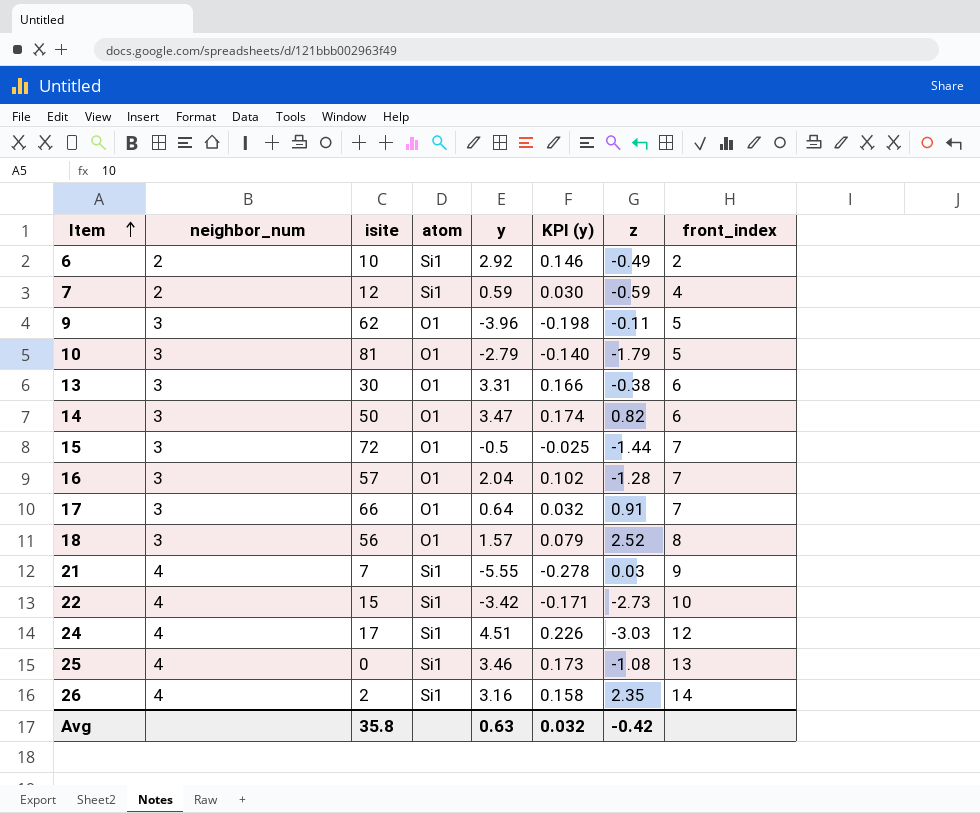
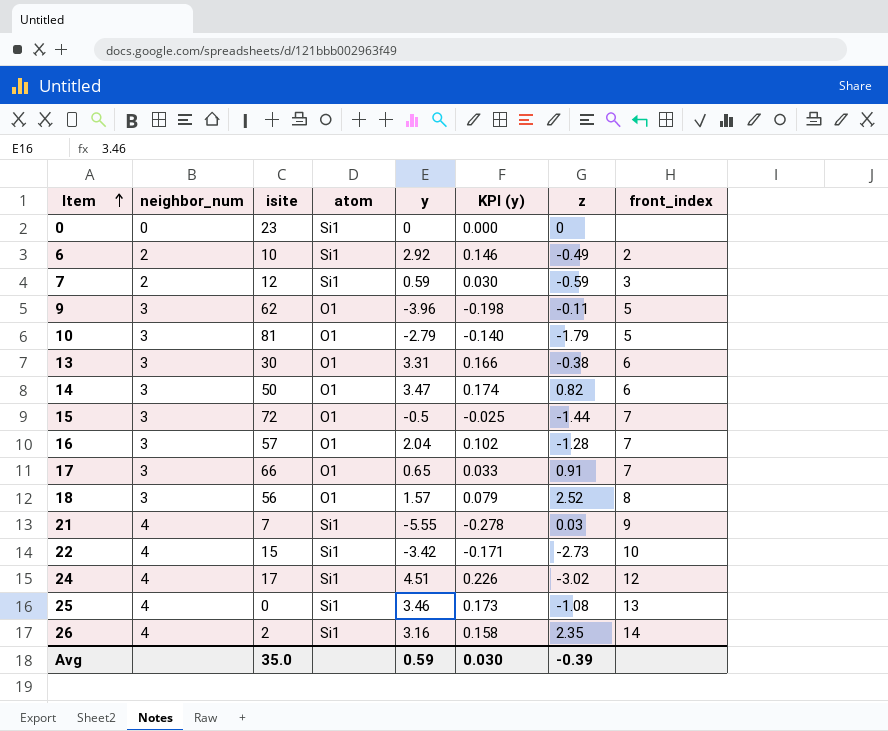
row 0: none -> 0 | 23 | Si1 | 0 | 0.000 | 0 | none
7 | front_index: 4 -> 3
17 | y: 0.64 -> 0.65
17 | KPI (y): 0.032 -> 0.033
24 | z: -3.03 -> -3.02
Avg | isite: 35.8 -> 35.0
Avg | y: 0.63 -> 0.59
Avg | KPI (y): 0.032 -> 0.030
Avg | z: -0.42 -> -0.39

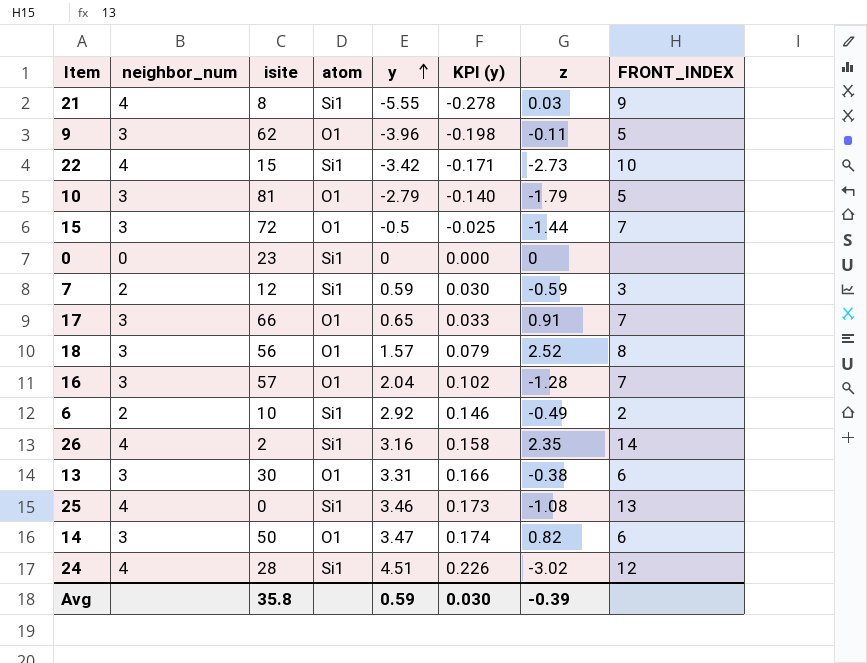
row order: Item ascending -> y ascending
column name: front_index -> FRONT_INDEX
21 | isite: 7 -> 8
24 | isite: 17 -> 28
Avg | isite: 35.0 -> 35.8

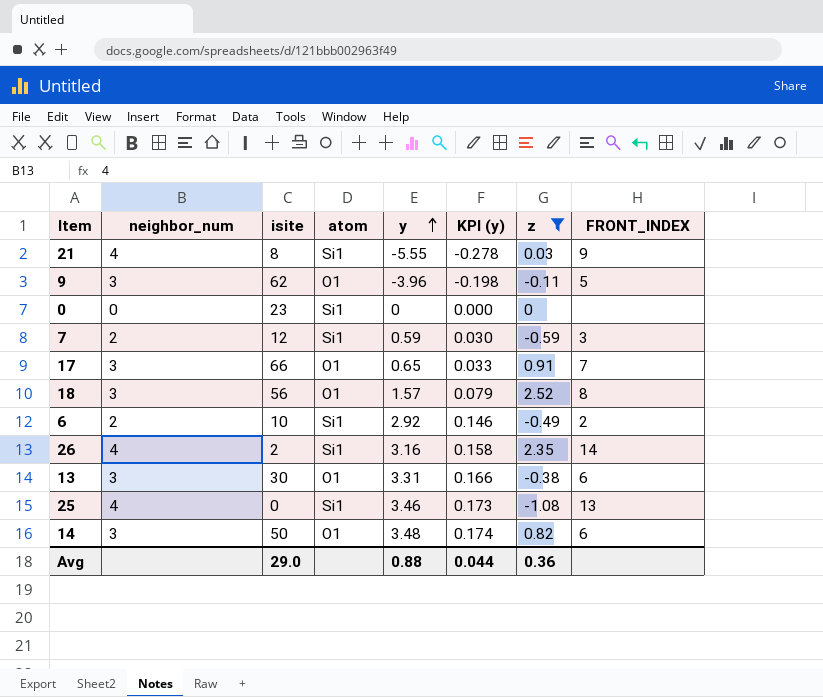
filter: none -> z >= -1.08
14 | y: 3.47 -> 3.48
Avg | isite: 35.8 -> 29.0
Avg | y: 0.59 -> 0.88
Avg | KPI (y): 0.030 -> 0.044
Avg | z: -0.39 -> 0.36

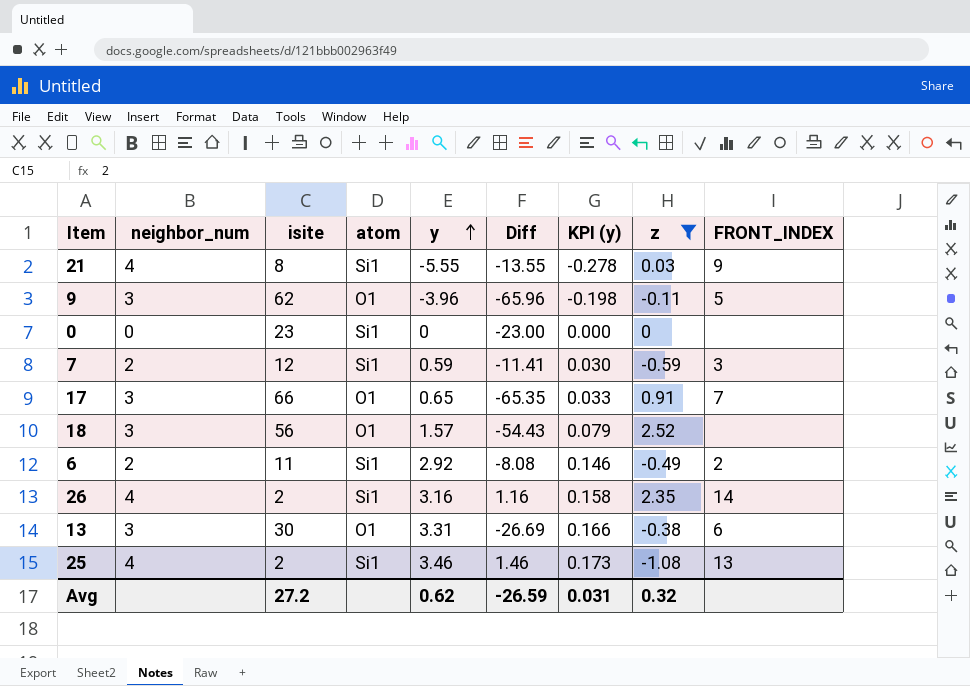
column Diff | formula: none -> [y] - [isite]
row 14: 3 | 50 | O1 | 3.48 | 0.174 | 0.82 | 6 -> none
18 | FRONT_INDEX: 8 -> none
6 | isite: 10 -> 11
25 | isite: 0 -> 2
Avg | isite: 29.0 -> 27.2
Avg | y: 0.88 -> 0.62
Avg | KPI (y): 0.044 -> 0.031
Avg | z: 0.36 -> 0.32

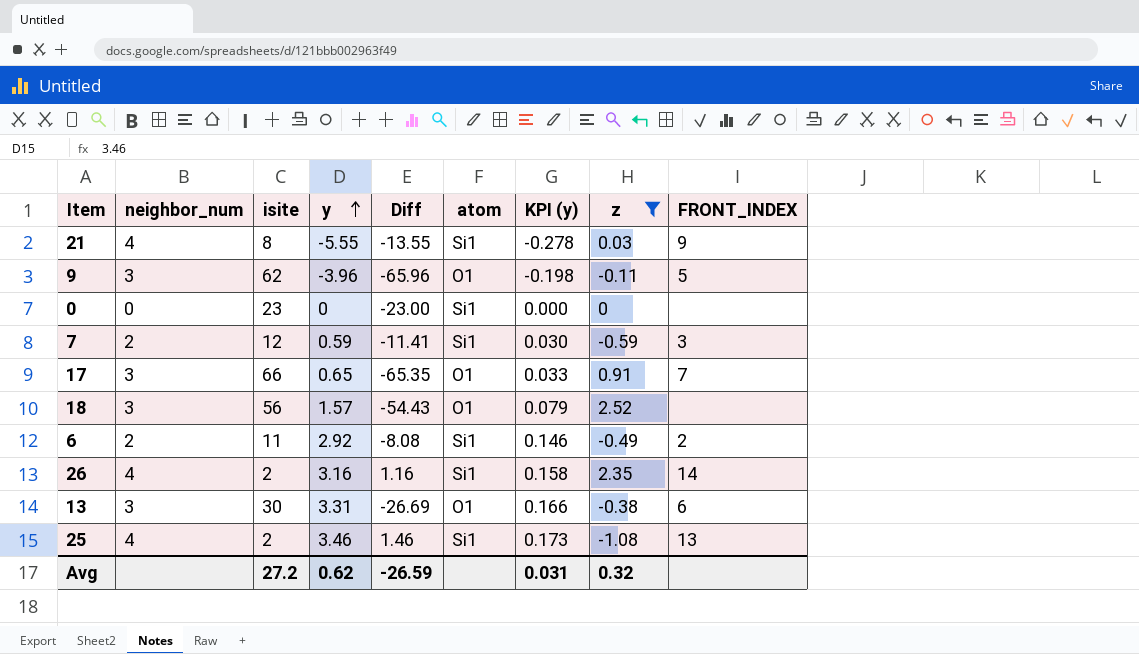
column atom | position: 4 -> 6

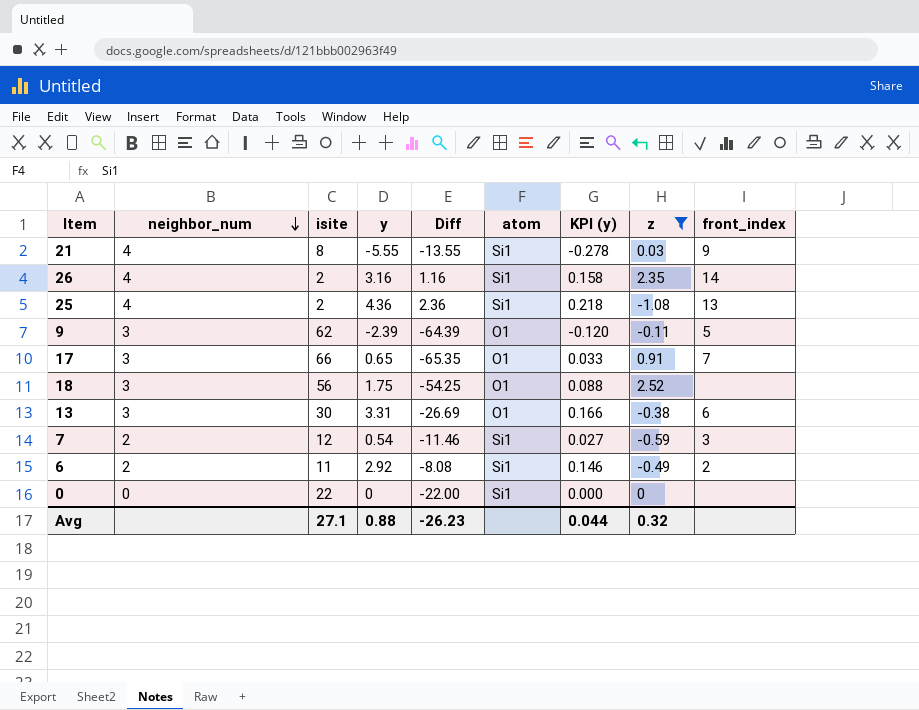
row order: y ascending -> neighbor_num descending
column name: FRONT_INDEX -> front_index
25 | y: 3.46 -> 4.36
25 | Diff: 1.46 -> 2.36
25 | KPI (y): 0.173 -> 0.218
9 | y: -3.96 -> -2.39
9 | Diff: -65.96 -> -64.39
9 | KPI (y): -0.198 -> -0.120
18 | y: 1.57 -> 1.75
18 | Diff: -54.43 -> -54.25
18 | KPI (y): 0.079 -> 0.088
7 | y: 0.59 -> 0.54
7 | Diff: -11.41 -> -11.46
7 | KPI (y): 0.030 -> 0.027
0 | isite: 23 -> 22
0 | Diff: -23.00 -> -22.00
Avg | isite: 27.2 -> 27.1
Avg | y: 0.62 -> 0.88
Avg | Diff: -26.59 -> -26.23
Avg | KPI (y): 0.031 -> 0.044

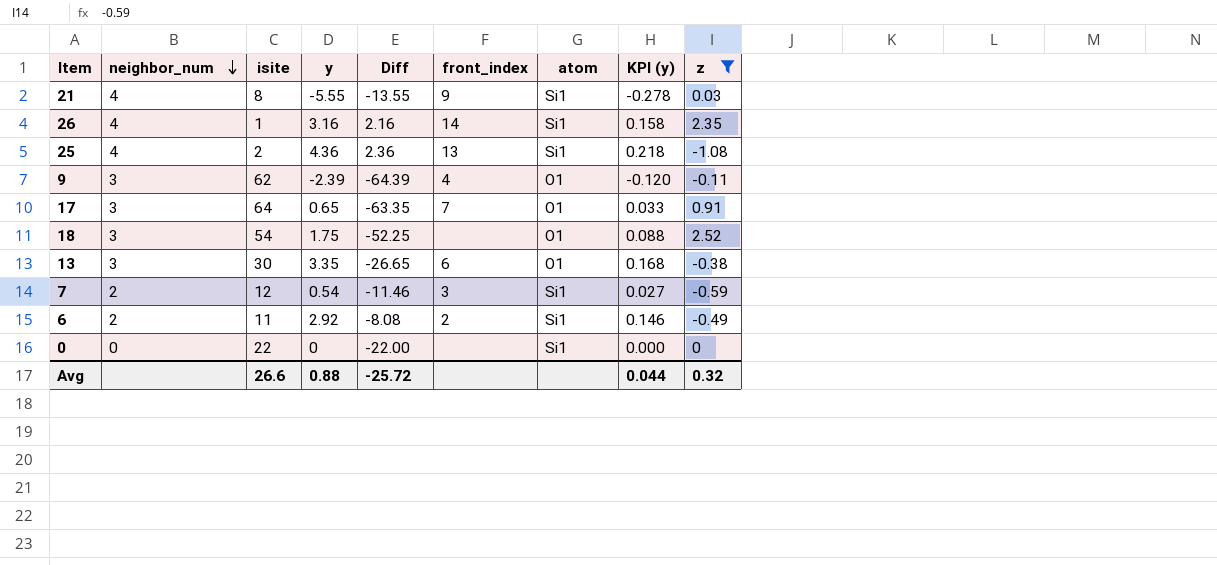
column front_index | position: 9 -> 6
26 | isite: 2 -> 1
26 | Diff: 1.16 -> 2.16
9 | front_index: 5 -> 4
17 | isite: 66 -> 64
17 | Diff: -65.35 -> -63.35
18 | isite: 56 -> 54
18 | Diff: -54.25 -> -52.25
13 | y: 3.31 -> 3.35
13 | Diff: -26.69 -> -26.65
13 | KPI (y): 0.166 -> 0.168
Avg | isite: 27.1 -> 26.6
Avg | Diff: -26.23 -> -25.72

